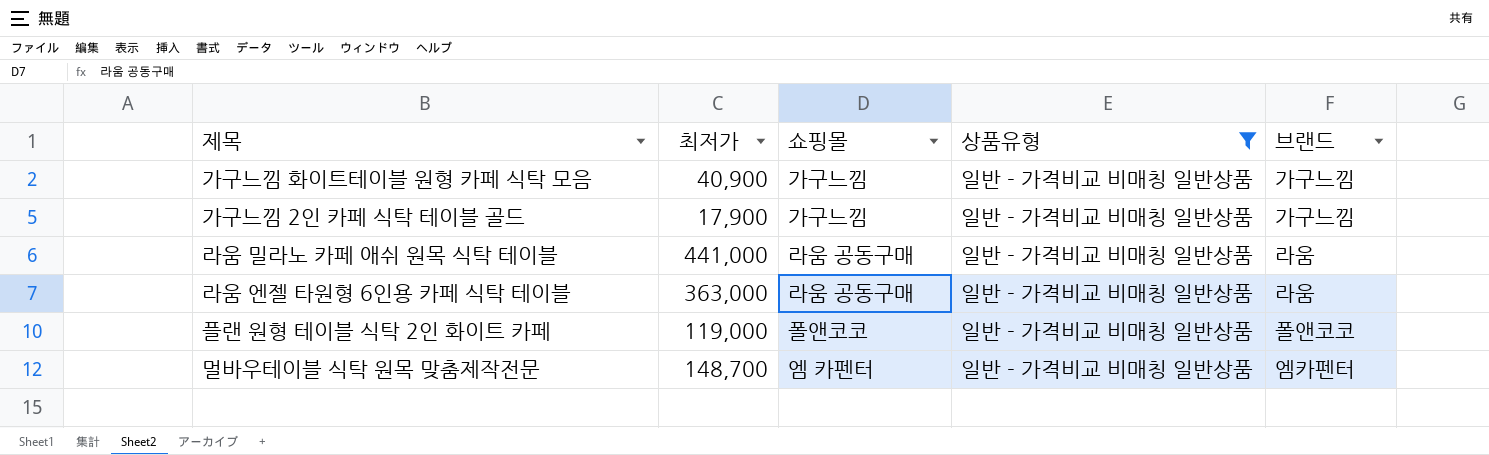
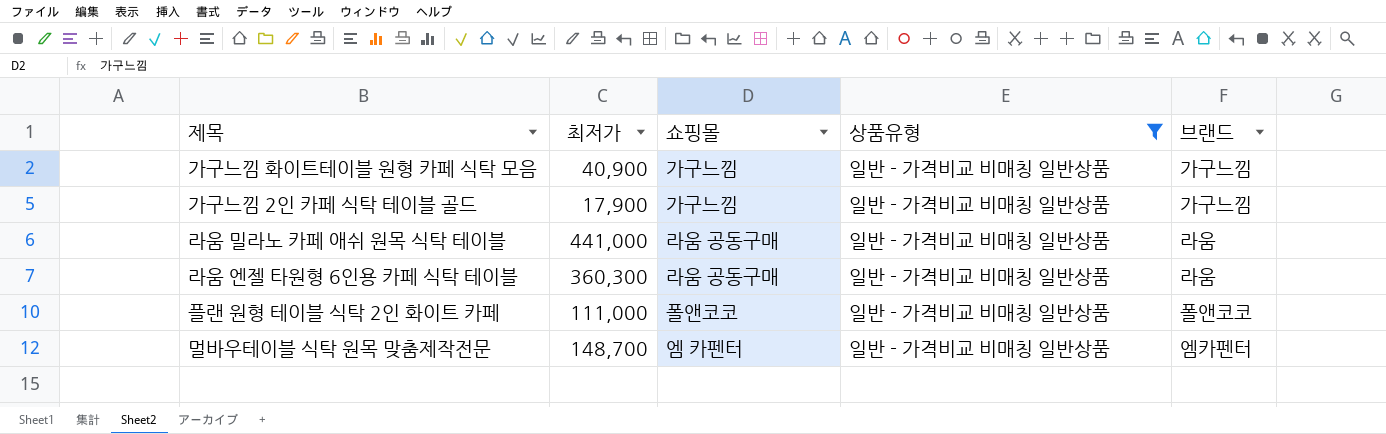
라움 엔젤 타원형 6인용 카페 식탁 테이블 | 최저가: 363,000 -> 360,300
플랜 원형 테이블 식탁 2인 화이트 카페 | 최저가: 119,000 -> 111,000

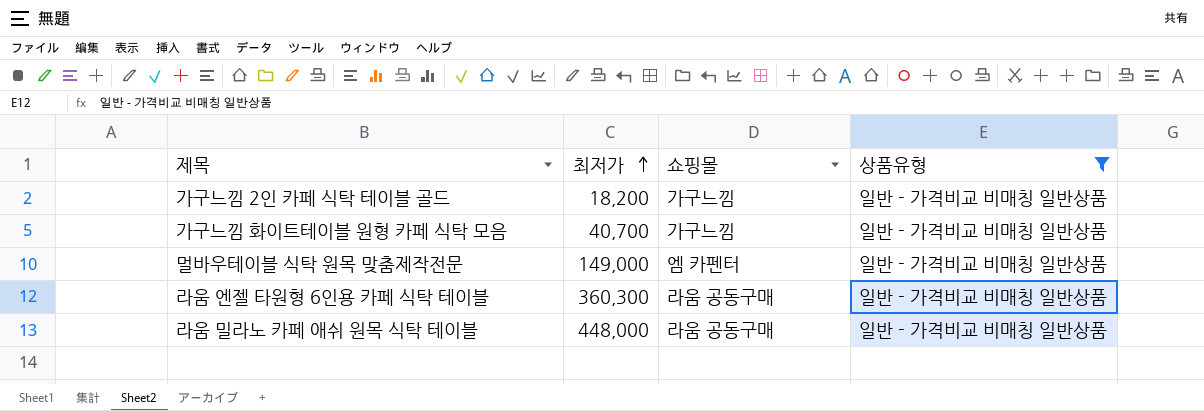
row order: none -> 최저가 ascending
column 브랜드 | position: 5 -> none
row 플랜 원형 테이블 식탁 2인 화이트 카페: 111,000 | 폴앤코코 | 일반 - 가격비교 비매칭 일반상품 | 폴앤코코 -> none
가구느낌 2인 카페 식탁 테이블 골드 | 최저가: 17,900 -> 18,200
가구느낌 화이트테이블 원형 카페 식탁 모음 | 최저가: 40,900 -> 40,700
멀바우테이블 식탁 원목 맞춤제작전문 | 최저가: 148,700 -> 149,000
라움 밀라노 카페 애쉬 원목 식탁 테이블 | 최저가: 441,000 -> 448,000

